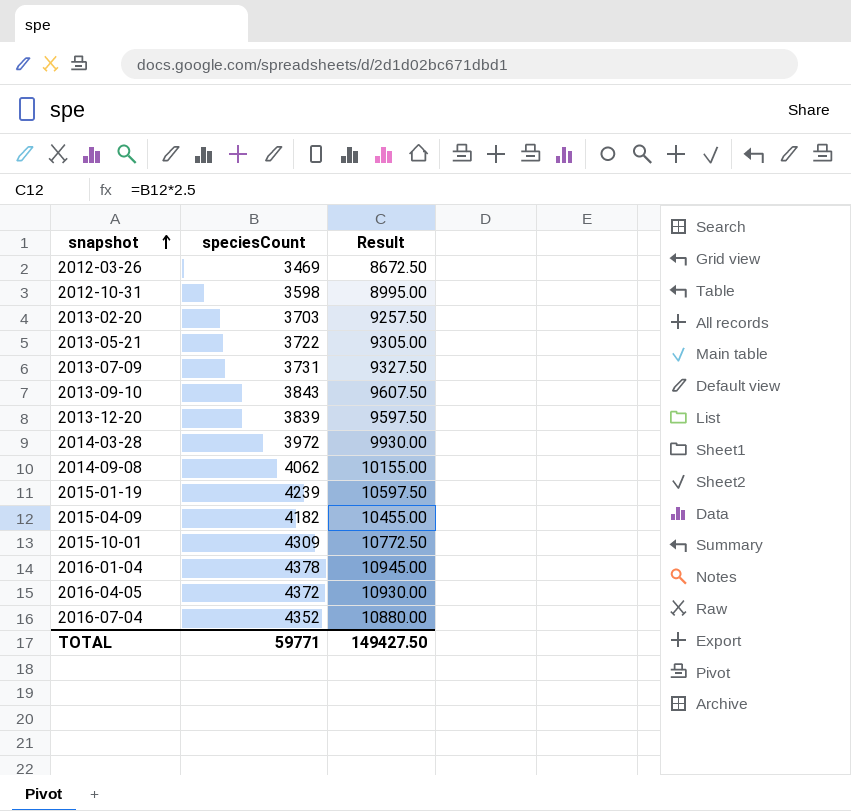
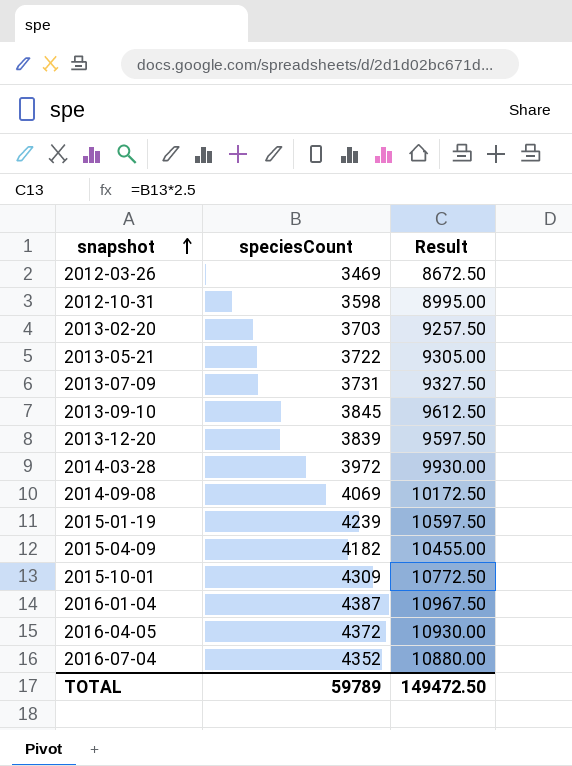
2013-09-10 | speciesCount: 3843 -> 3845
2013-09-10 | Result: 9607.50 -> 9612.50
2014-09-08 | speciesCount: 4062 -> 4069
2014-09-08 | Result: 10155.00 -> 10172.50
2016-01-04 | speciesCount: 4378 -> 4387
2016-01-04 | Result: 10945.00 -> 10967.50
TOTAL | speciesCount: 59771 -> 59789
TOTAL | Result: 149427.50 -> 149472.50

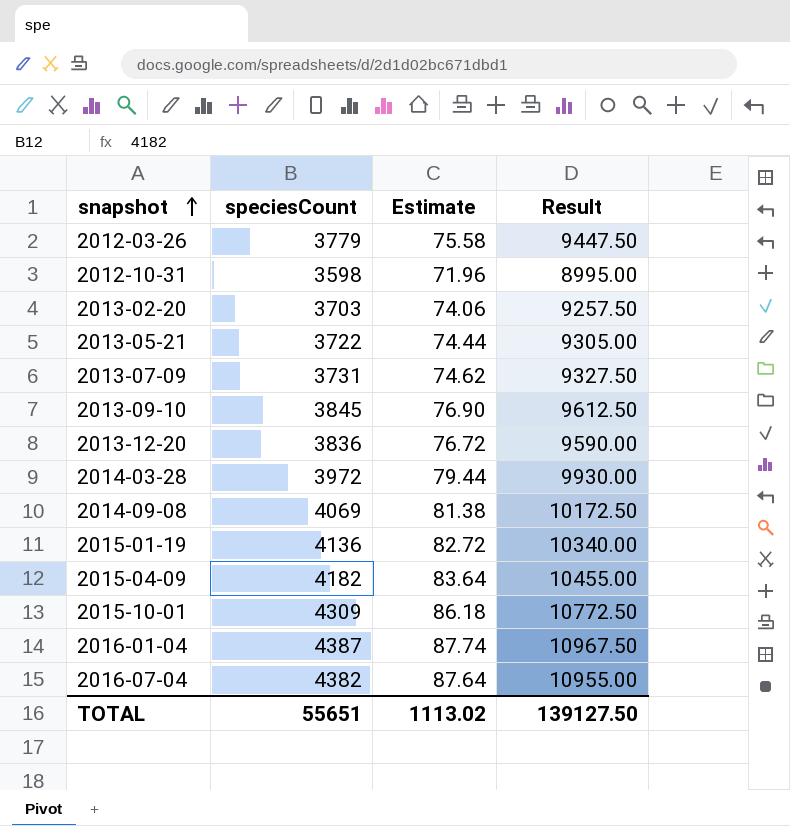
column Estimate | formula: none -> [speciesCount] * 0.02
row 2016-04-05: 4372 | 10930.00 -> none
2012-03-26 | speciesCount: 3469 -> 3779
2012-03-26 | Result: 8672.50 -> 9447.50
2013-12-20 | speciesCount: 3839 -> 3836
2013-12-20 | Result: 9597.50 -> 9590.00
2015-01-19 | speciesCount: 4239 -> 4136
2015-01-19 | Result: 10597.50 -> 10340.00
2016-07-04 | speciesCount: 4352 -> 4382
2016-07-04 | Result: 10880.00 -> 10955.00
TOTAL | speciesCount: 59789 -> 55651
TOTAL | Result: 149472.50 -> 139127.50

